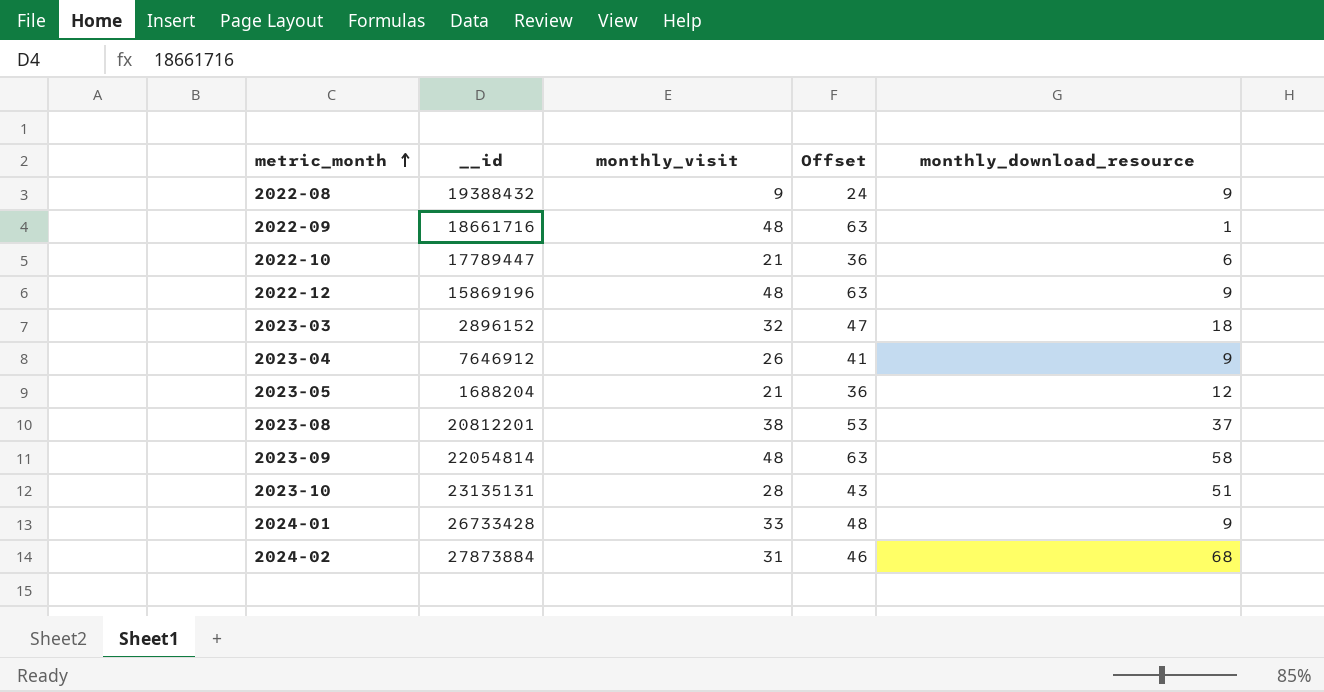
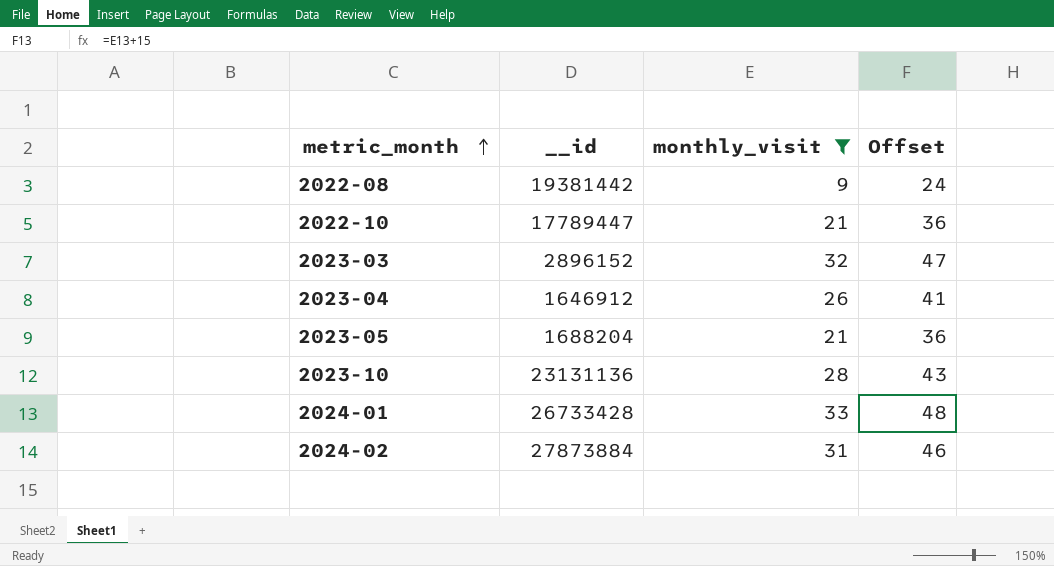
filter: none -> monthly_visit <= 33
column monthly_download_resource | position: 5 -> none
2022-08 | __id: 19388432 -> 19381442
2023-04 | __id: 7646912 -> 1646912
2023-10 | __id: 23135131 -> 23131136

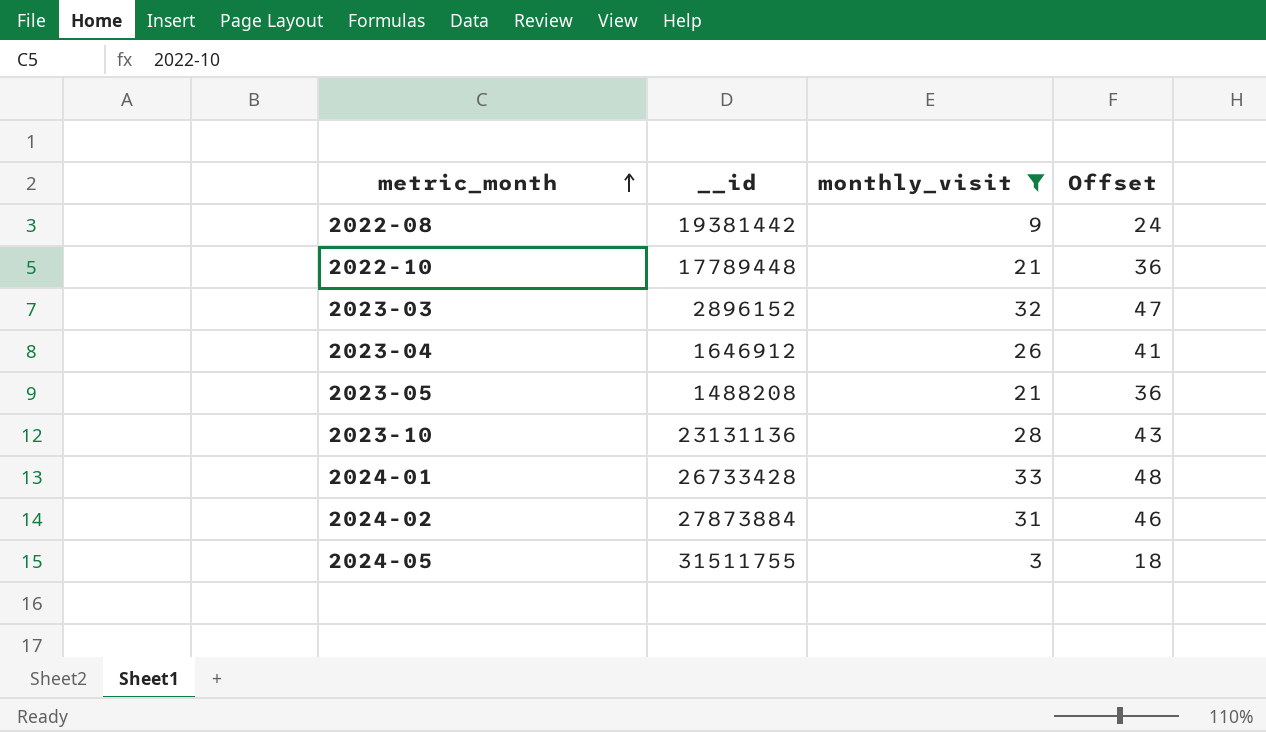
2022-10 | __id: 17789447 -> 17789448
2023-05 | __id: 1688204 -> 1488208
row 2024-05: none -> 31511755 | 3 | 18

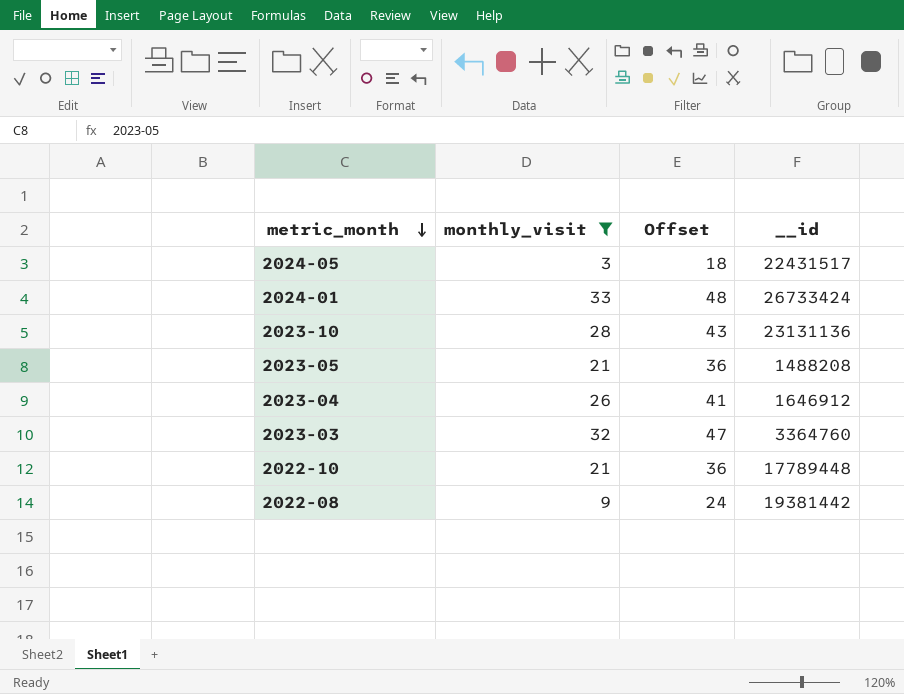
row order: metric_month ascending -> metric_month descending
column __id | position: 2 -> 4
row 2024-02: 27873884 | 31 | 46 -> none
2024-05 | __id: 31511755 -> 22431517
2024-01 | __id: 26733428 -> 26733424
2023-03 | __id: 2896152 -> 3364760

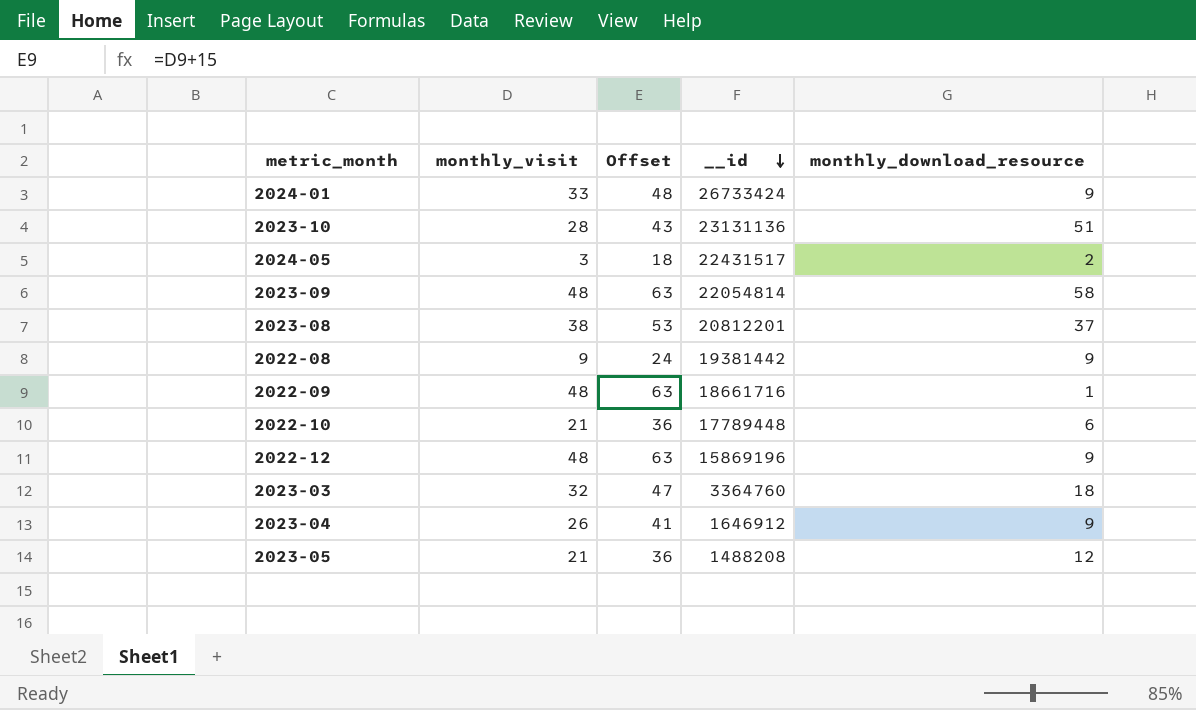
filter: monthly_visit <= 33 -> none
row order: metric_month descending -> __id descending
column monthly_download_resource | position: none -> 5

